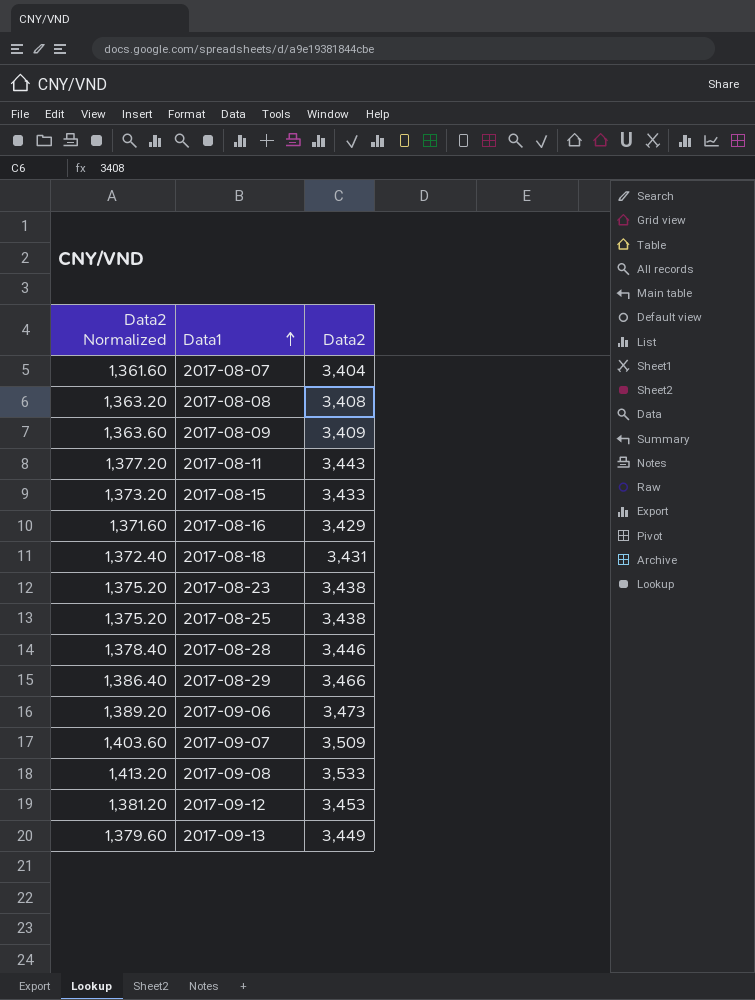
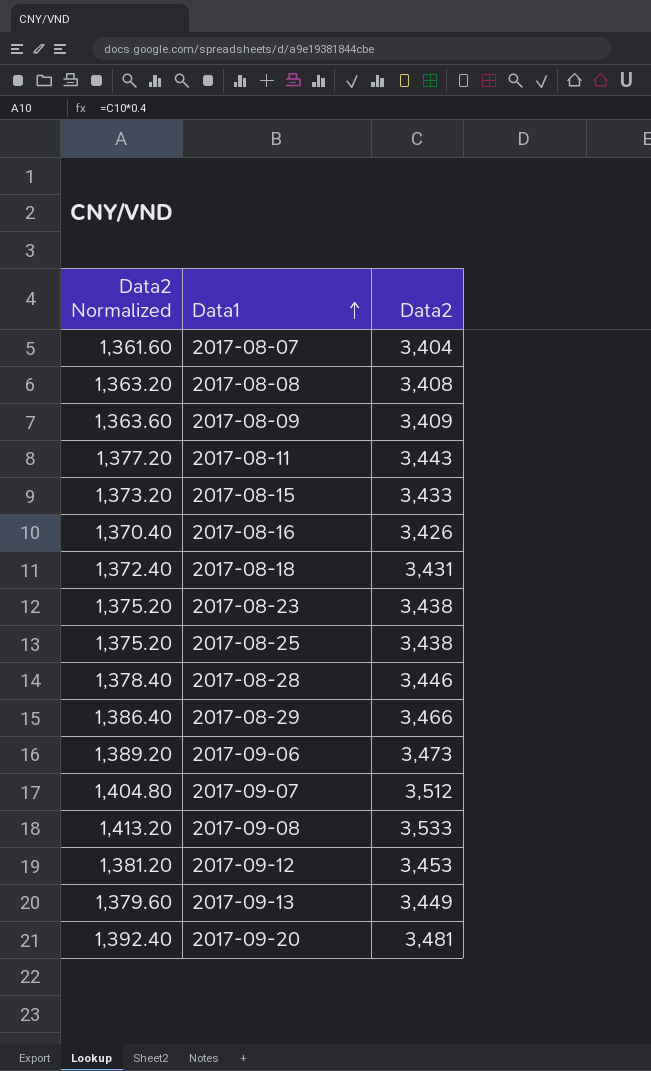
2017-08-16 | Data2 Normalized: 1,371.60 -> 1,370.40
2017-08-16 | Data2: 3,429 -> 3,426
2017-09-07 | Data2 Normalized: 1,403.60 -> 1,404.80
2017-09-07 | Data2: 3,509 -> 3,512
row 2017-09-20: none -> 1,392.40 | 3,481

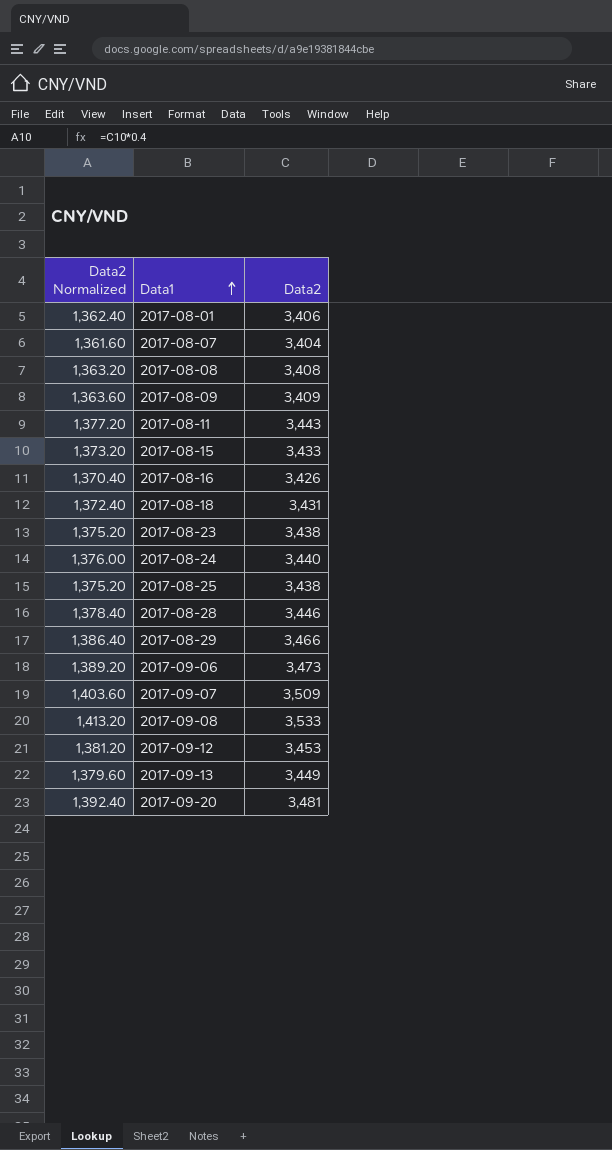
row 2017-08-01: none -> 1,362.40 | 3,406
row 2017-08-24: none -> 1,376.00 | 3,440
2017-09-07 | Data2 Normalized: 1,404.80 -> 1,403.60
2017-09-07 | Data2: 3,512 -> 3,509

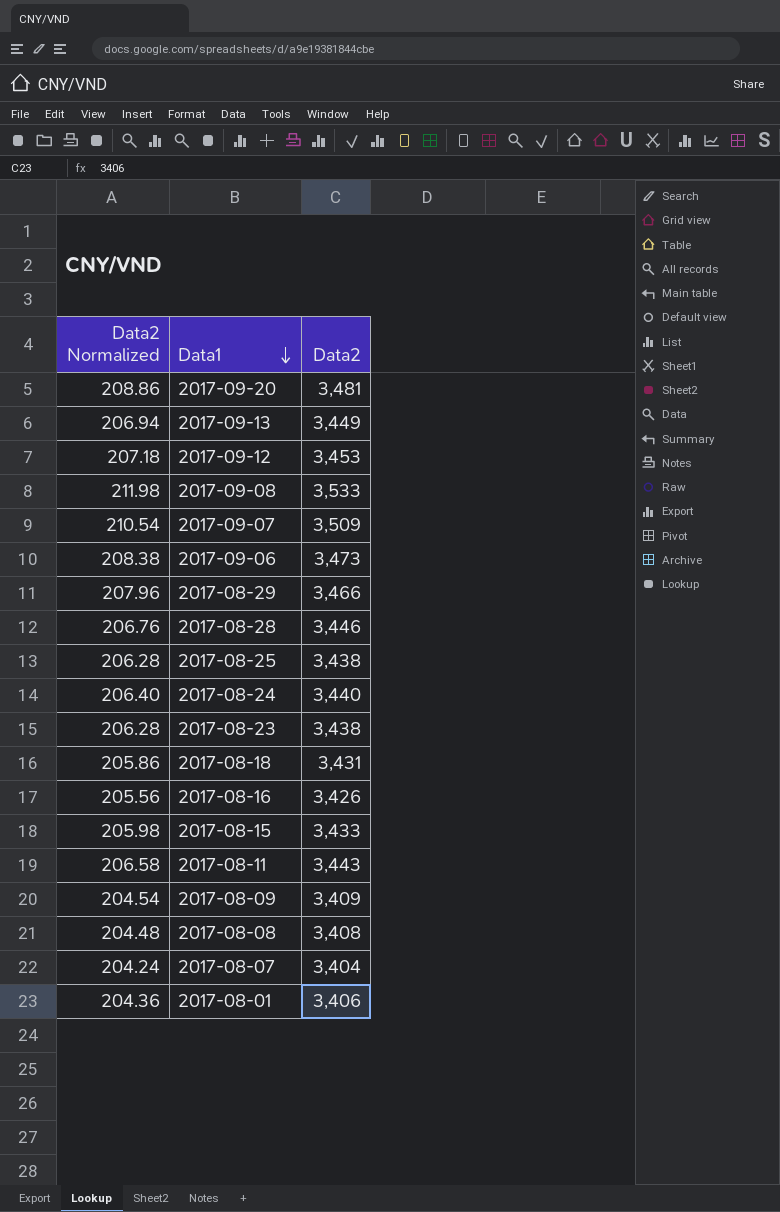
row order: Data1 ascending -> Data1 descending
column Data2 Normalized | formula: [Data2] * 0.4 -> [Data2] * 0.06

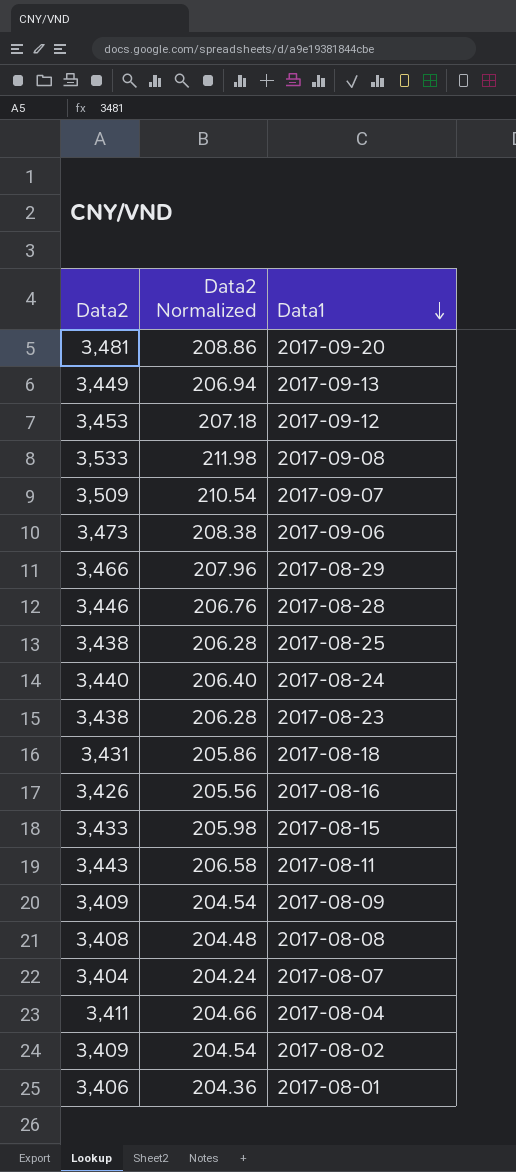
column Data2 | position: 3 -> 1
row 2017-08-04: none -> 3,411 | 204.66
row 2017-08-02: none -> 3,409 | 204.54

